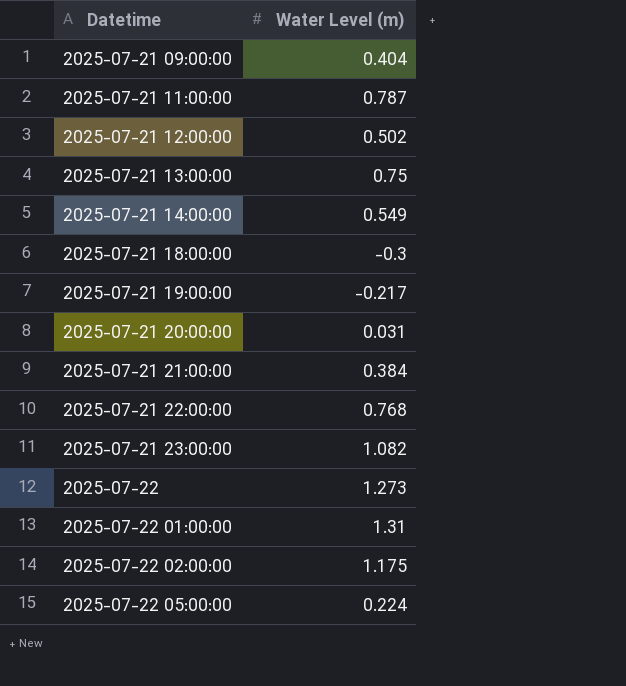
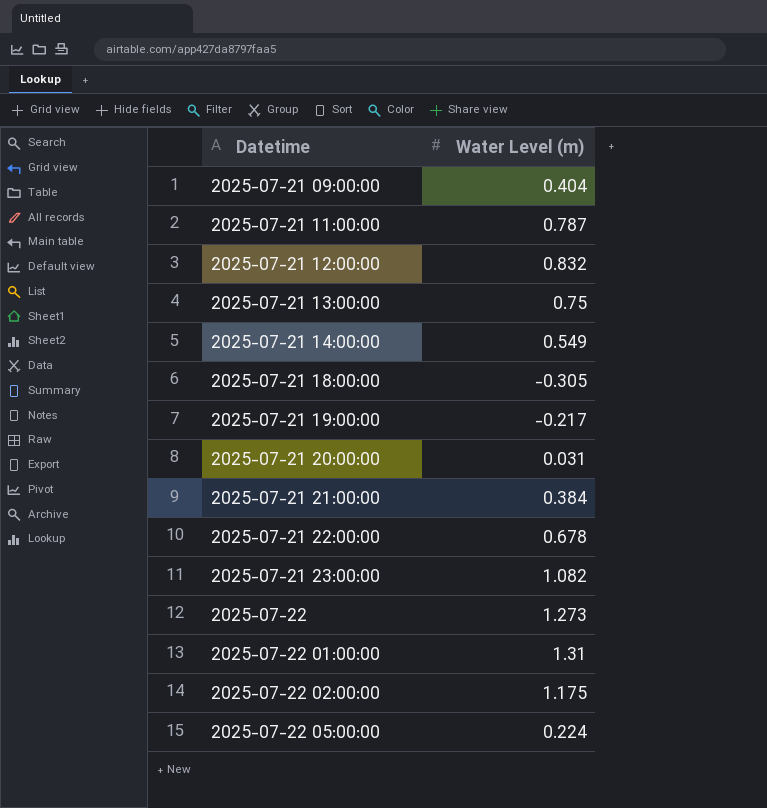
2025-07-21 12:00:00 | Water Level (m): 0.502 -> 0.832
2025-07-21 18:00:00 | Water Level (m): -0.3 -> -0.305
2025-07-21 22:00:00 | Water Level (m): 0.768 -> 0.678

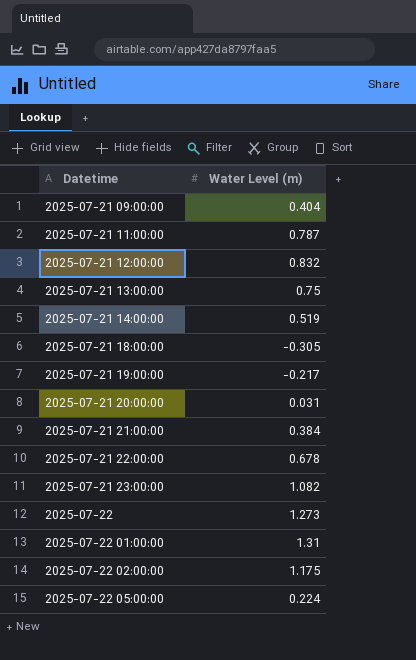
2025-07-21 14:00:00 | Water Level (m): 0.549 -> 0.519

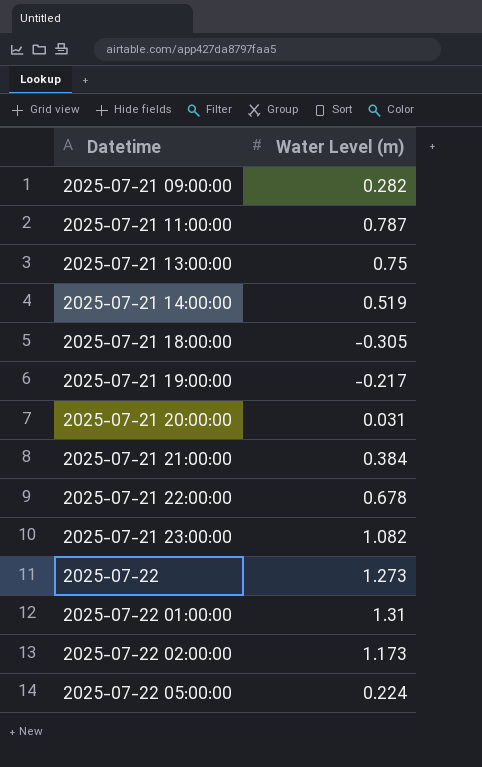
row 2025-07-21 12:00:00: 0.832 -> none
2025-07-21 09:00:00 | Water Level (m): 0.404 -> 0.282
2025-07-22 02:00:00 | Water Level (m): 1.175 -> 1.173

